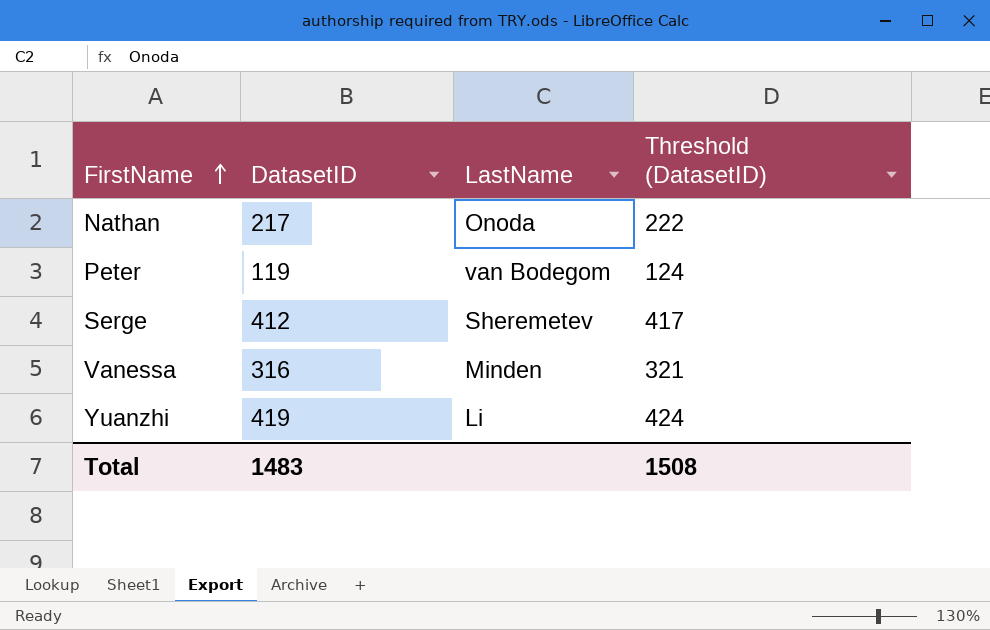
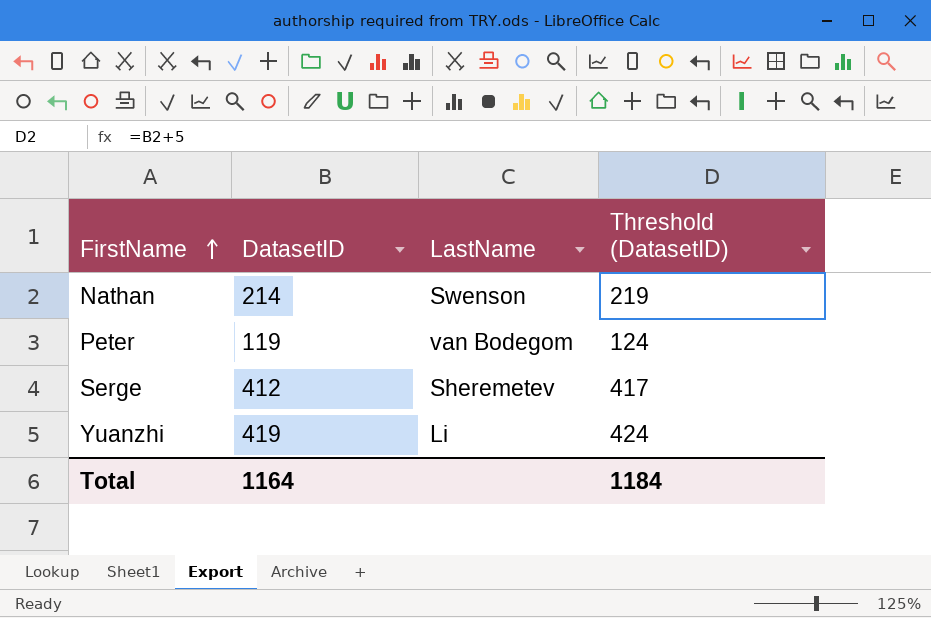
row Vanessa: 316 | Minden | 321 -> none
Nathan | DatasetID: 217 -> 214
Nathan | LastName: Onoda -> Swenson
Nathan | Threshold (DatasetID): 222 -> 219
Total | DatasetID: 1483 -> 1164
Total | Threshold (DatasetID): 1508 -> 1184

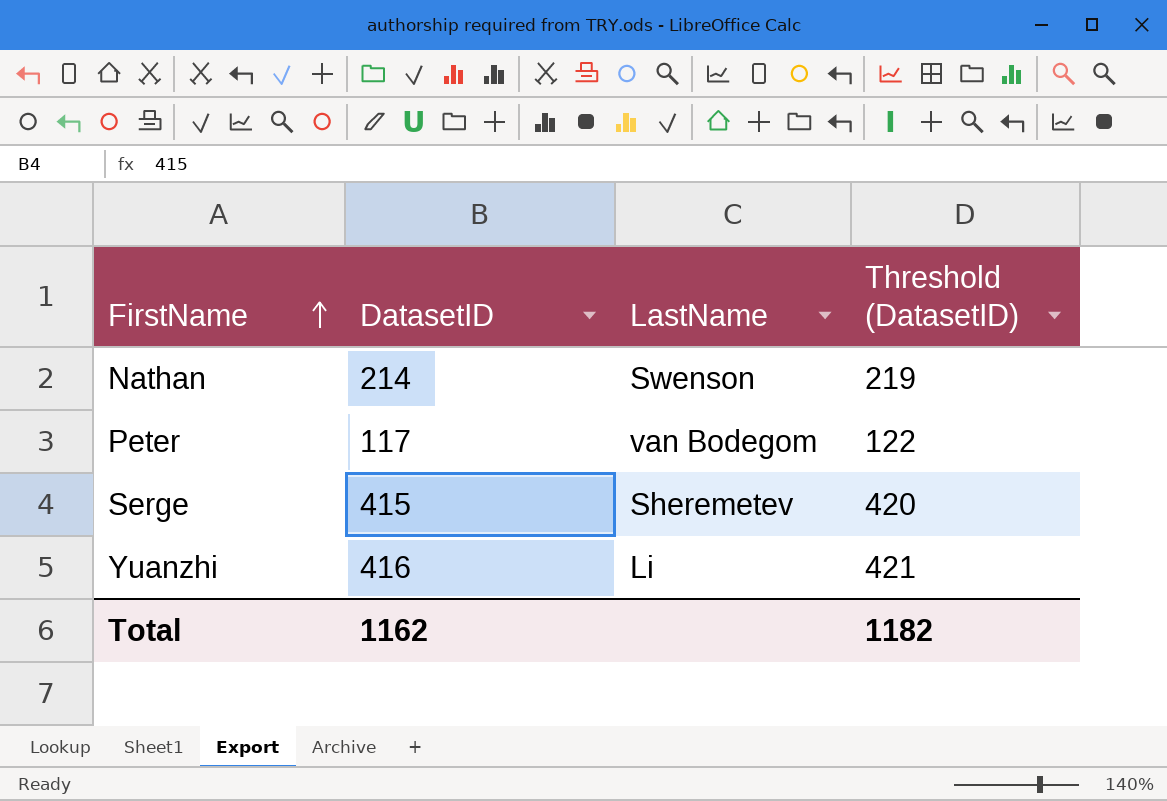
Peter | DatasetID: 119 -> 117
Peter | Threshold (DatasetID): 124 -> 122
Serge | DatasetID: 412 -> 415
Serge | Threshold (DatasetID): 417 -> 420
Yuanzhi | DatasetID: 419 -> 416
Yuanzhi | Threshold (DatasetID): 424 -> 421
Total | DatasetID: 1164 -> 1162
Total | Threshold (DatasetID): 1184 -> 1182

